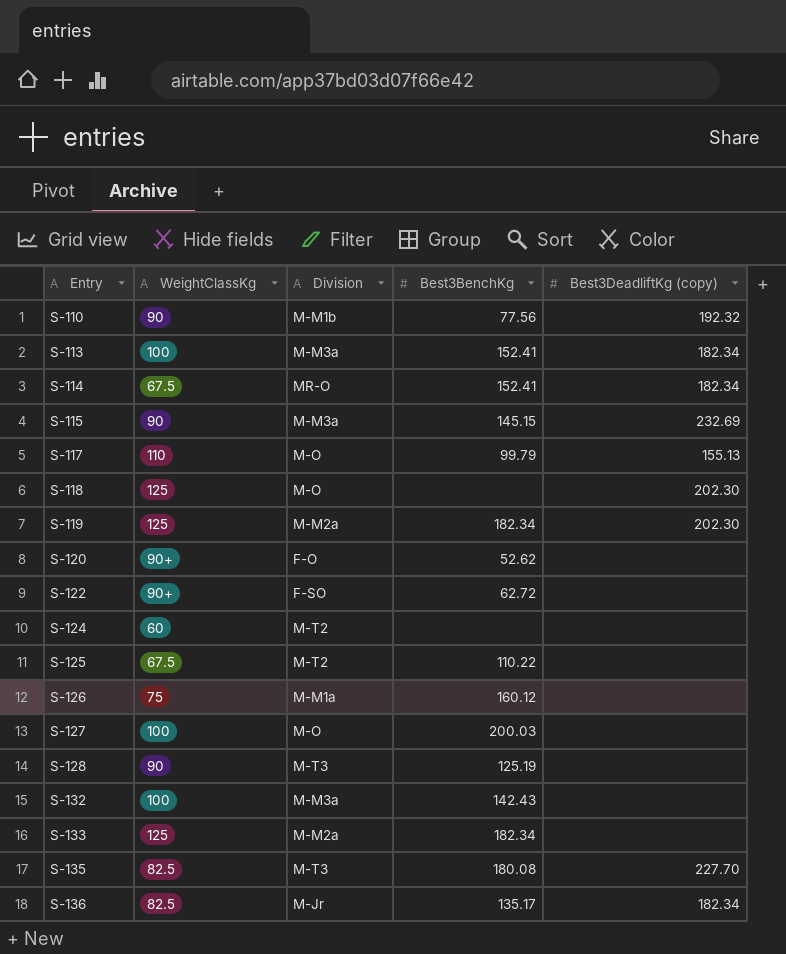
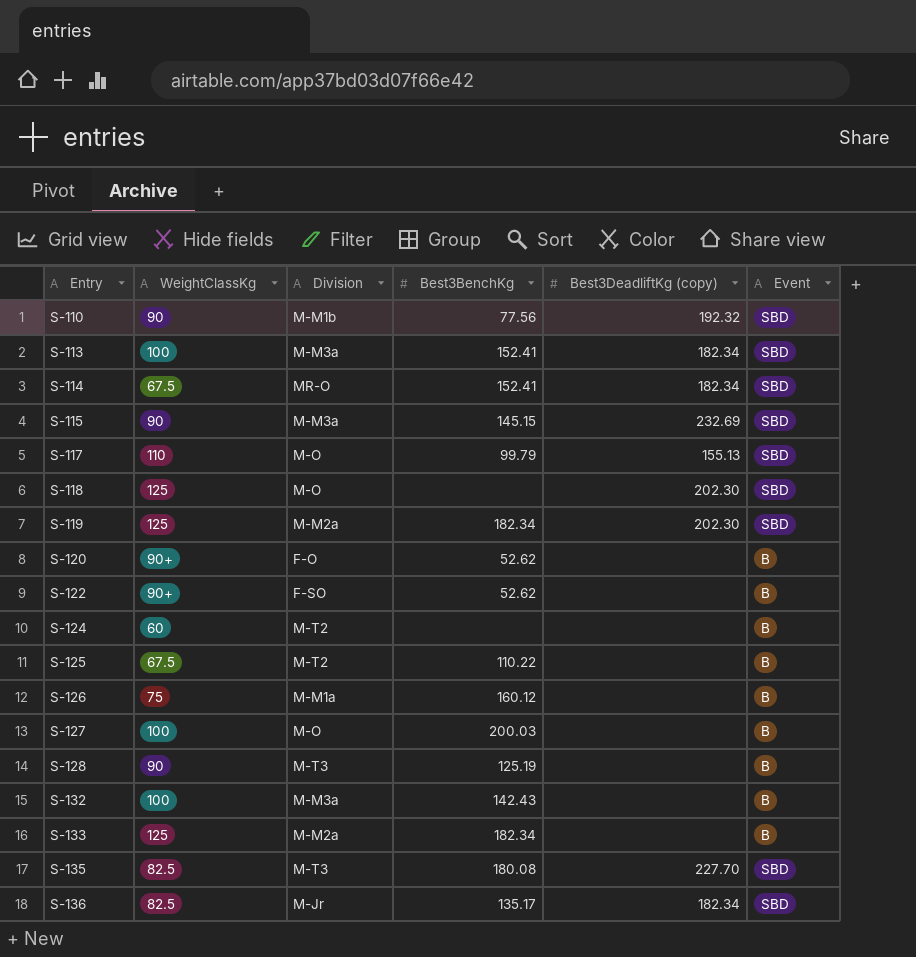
column Event | position: none -> 6
S-122 | Best3BenchKg: 62.72 -> 52.62

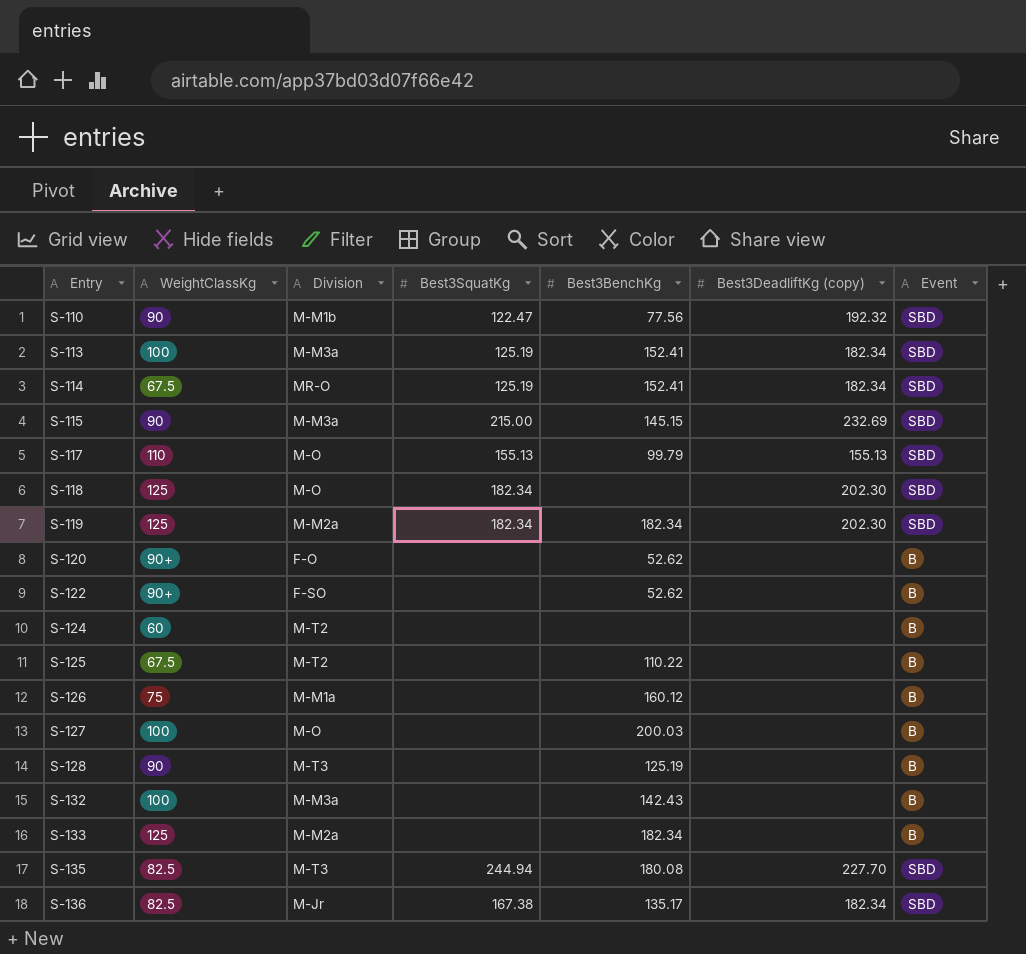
column Best3SquatKg | position: none -> 4

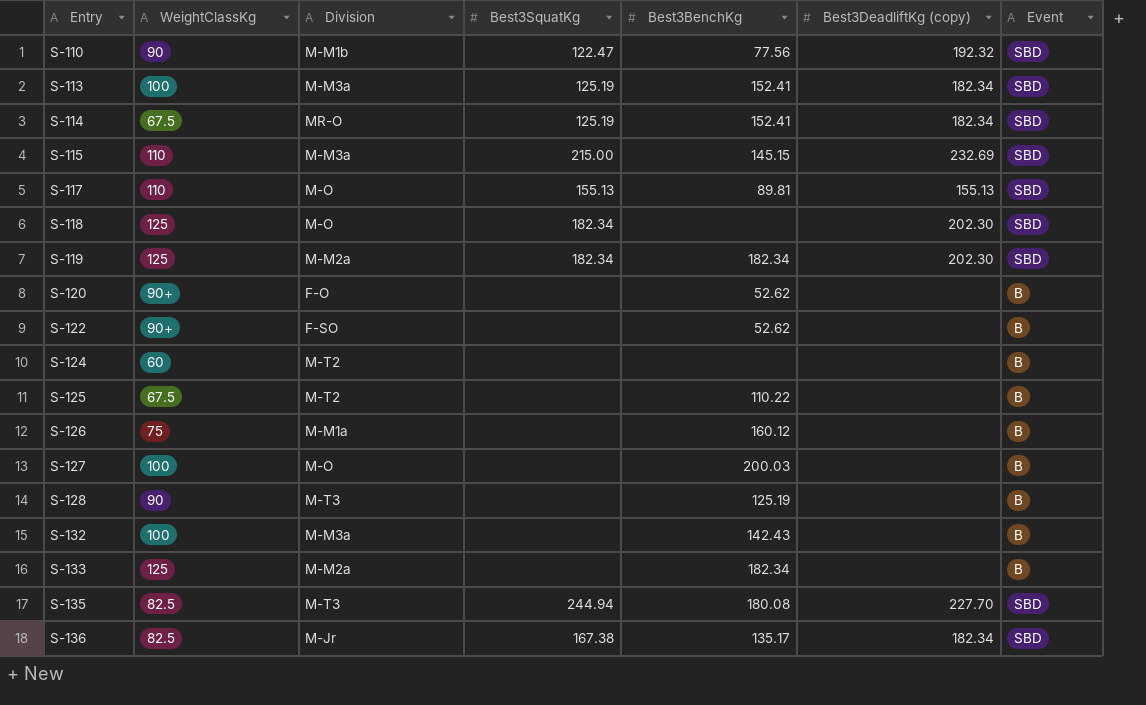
S-115 | WeightClassKg: 90 -> 110
S-117 | Best3BenchKg: 99.79 -> 89.81

